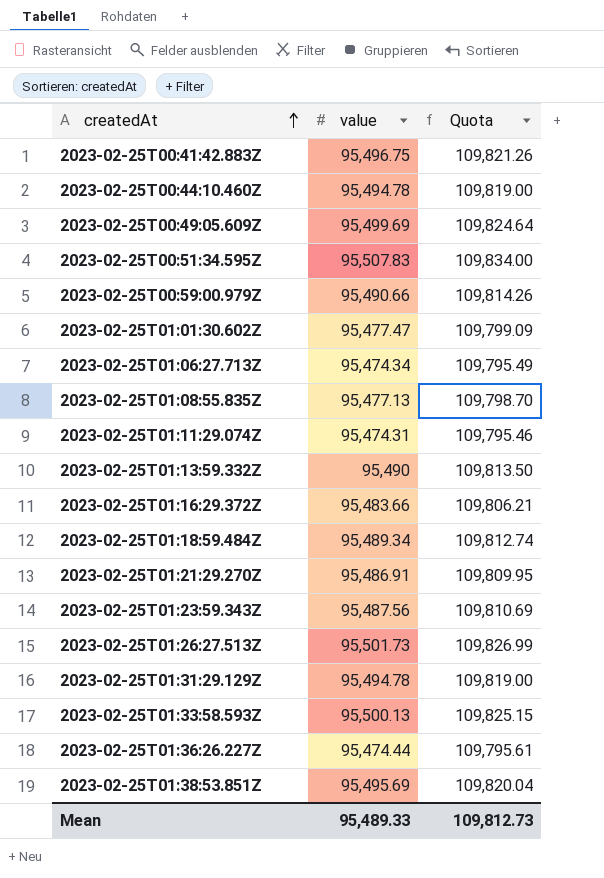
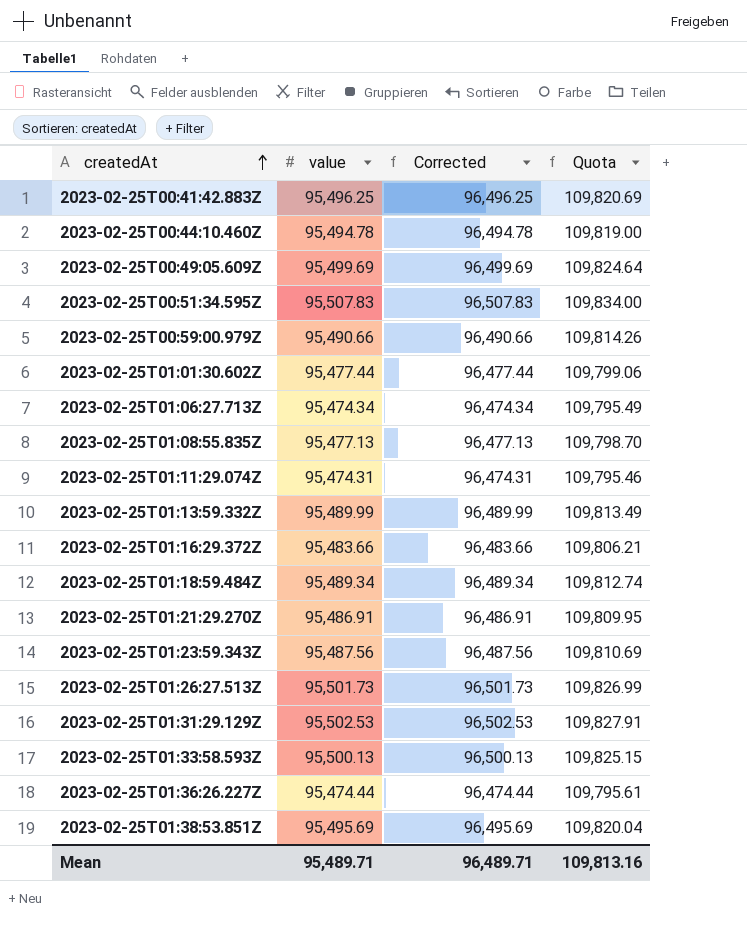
column Corrected | formula: none -> [value] + 1000
2023-02-25T00:41:42.883Z | value: 95,496.75 -> 95,496.25
2023-02-25T00:41:42.883Z | Quota: 109,821.26 -> 109,820.69
2023-02-25T01:01:30.602Z | value: 95,477.47 -> 95,477.44
2023-02-25T01:01:30.602Z | Quota: 109,799.09 -> 109,799.06
2023-02-25T01:13:59.332Z | value: 95,490 -> 95,489.99
2023-02-25T01:13:59.332Z | Quota: 109,813.50 -> 109,813.49
2023-02-25T01:31:29.129Z | value: 95,494.78 -> 95,502.53
2023-02-25T01:31:29.129Z | Quota: 109,819.00 -> 109,827.91
Mean | value: 95,489.33 -> 95,489.71
Mean | Quota: 109,812.73 -> 109,813.16

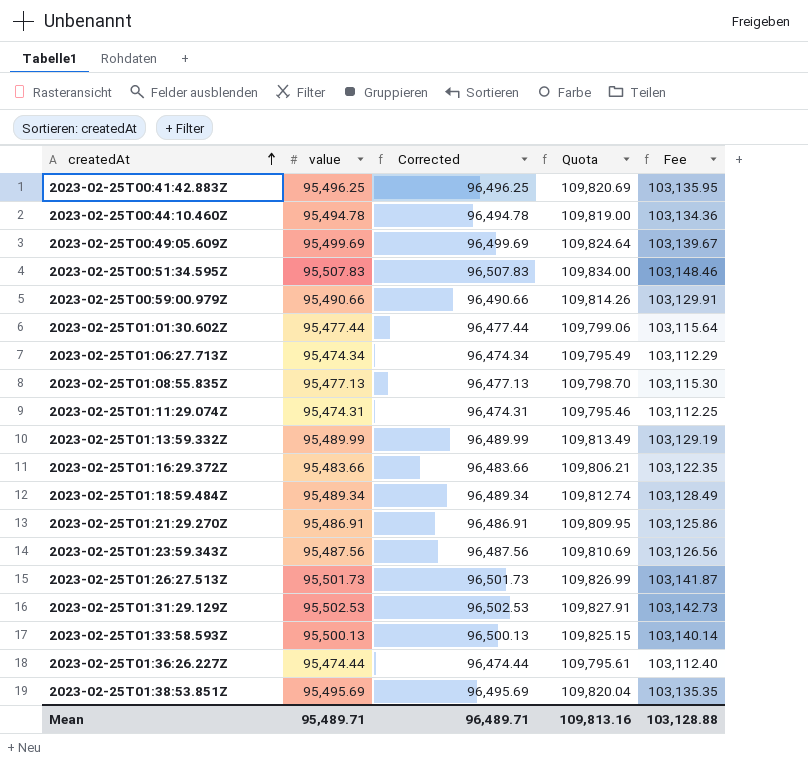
column Fee | formula: none -> [value] * 1.08

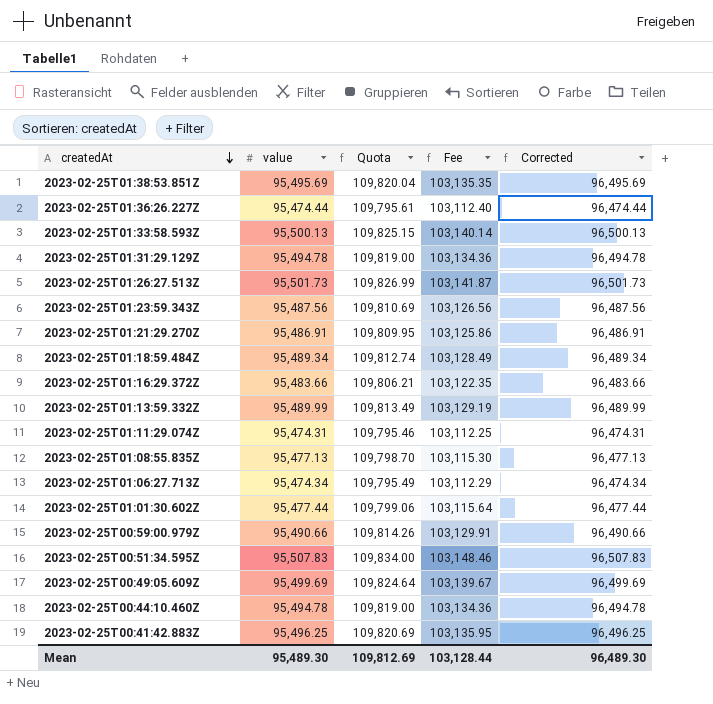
row order: createdAt ascending -> createdAt descending
column Corrected | position: 3 -> 5
2023-02-25T01:31:29.129Z | value: 95,502.53 -> 95,494.78
2023-02-25T01:31:29.129Z | Quota: 109,827.91 -> 109,819.00
2023-02-25T01:31:29.129Z | Fee: 103,142.73 -> 103,134.36
2023-02-25T01:31:29.129Z | Corrected: 96,502.53 -> 96,494.78
Mean | value: 95,489.71 -> 95,489.30
Mean | Quota: 109,813.16 -> 109,812.69
Mean | Fee: 103,128.88 -> 103,128.44
Mean | Corrected: 96,489.71 -> 96,489.30

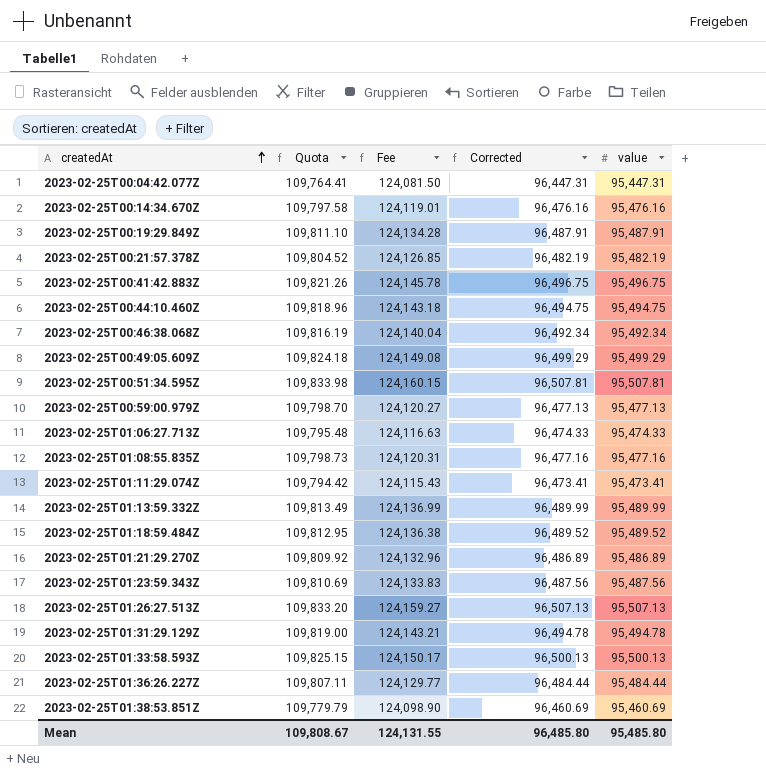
row order: createdAt descending -> createdAt ascending
column Fee | formula: [value] * 1.08 -> [value] * 1.3
column value | position: 2 -> 5
row 2023-02-25T01:16:29.372Z: 95,483.66 | 109,806.21 | 103,122.35 | 96,483.66 -> none
row 2023-02-25T01:01:30.602Z: 95,477.44 | 109,799.06 | 103,115.64 | 96,477.44 -> none
row 2023-02-25T00:04:42.077Z: none -> 109,764.41 | 124,081.50 | 96,447.31 | 95,447.31
row 2023-02-25T00:14:34.670Z: none -> 109,797.58 | 124,119.01 | 96,476.16 | 95,476.16
row 2023-02-25T00:19:29.849Z: none -> 109,811.10 | 124,134.28 | 96,487.91 | 95,487.91
row 2023-02-25T00:21:57.378Z: none -> 109,804.52 | 124,126.85 | 96,482.19 | 95,482.19
2023-02-25T00:41:42.883Z | Quota: 109,820.69 -> 109,821.26
2023-02-25T00:41:42.883Z | Corrected: 96,496.25 -> 96,496.75
2023-02-25T00:41:42.883Z | value: 95,496.25 -> 95,496.75
2023-02-25T00:44:10.460Z | Quota: 109,819.00 -> 109,818.96
2023-02-25T00:44:10.460Z | Corrected: 96,494.78 -> 96,494.75
2023-02-25T00:44:10.460Z | value: 95,494.78 -> 95,494.75
row 2023-02-25T00:46:38.068Z: none -> 109,816.19 | 124,140.04 | 96,492.34 | 95,492.34
2023-02-25T00:49:05.609Z | Quota: 109,824.64 -> 109,824.18
2023-02-25T00:49:05.609Z | Corrected: 96,499.69 -> 96,499.29
2023-02-25T00:49:05.609Z | value: 95,499.69 -> 95,499.29
2023-02-25T00:51:34.595Z | Quota: 109,834.00 -> 109,833.98
2023-02-25T00:51:34.595Z | Corrected: 96,507.83 -> 96,507.81
2023-02-25T00:51:34.595Z | value: 95,507.83 -> 95,507.81
2023-02-25T00:59:00.979Z | Quota: 109,814.26 -> 109,798.70
2023-02-25T00:59:00.979Z | Corrected: 96,490.66 -> 96,477.13
2023-02-25T00:59:00.979Z | value: 95,490.66 -> 95,477.13
2023-02-25T01:06:27.713Z | Quota: 109,795.49 -> 109,795.48
2023-02-25T01:06:27.713Z | Corrected: 96,474.34 -> 96,474.33
2023-02-25T01:06:27.713Z | value: 95,474.34 -> 95,474.33
2023-02-25T01:08:55.835Z | Quota: 109,798.70 -> 109,798.73
2023-02-25T01:08:55.835Z | Corrected: 96,477.13 -> 96,477.16
2023-02-25T01:08:55.835Z | value: 95,477.13 -> 95,477.16
2023-02-25T01:11:29.074Z | Quota: 109,795.46 -> 109,794.42
2023-02-25T01:11:29.074Z | Corrected: 96,474.31 -> 96,473.41
2023-02-25T01:11:29.074Z | value: 95,474.31 -> 95,473.41
2023-02-25T01:18:59.484Z | Quota: 109,812.74 -> 109,812.95
2023-02-25T01:18:59.484Z | Corrected: 96,489.34 -> 96,489.52
2023-02-25T01:18:59.484Z | value: 95,489.34 -> 95,489.52
2023-02-25T01:21:29.270Z | Quota: 109,809.95 -> 109,809.92
2023-02-25T01:21:29.270Z | Corrected: 96,486.91 -> 96,486.89
2023-02-25T01:21:29.270Z | value: 95,486.91 -> 95,486.89
2023-02-25T01:26:27.513Z | Quota: 109,826.99 -> 109,833.20
2023-02-25T01:26:27.513Z | Corrected: 96,501.73 -> 96,507.13
2023-02-25T01:26:27.513Z | value: 95,501.73 -> 95,507.13
2023-02-25T01:36:26.227Z | Quota: 109,795.61 -> 109,807.11
2023-02-25T01:36:26.227Z | Corrected: 96,474.44 -> 96,484.44
2023-02-25T01:36:26.227Z | value: 95,474.44 -> 95,484.44
2023-02-25T01:38:53.851Z | Quota: 109,820.04 -> 109,779.79
2023-02-25T01:38:53.851Z | Corrected: 96,495.69 -> 96,460.69
2023-02-25T01:38:53.851Z | value: 95,495.69 -> 95,460.69
Mean | Quota: 109,812.69 -> 109,808.67
Mean | Fee: 103,128.44 -> 124,131.55
Mean | Corrected: 96,489.30 -> 96,485.80
Mean | value: 95,489.30 -> 95,485.80

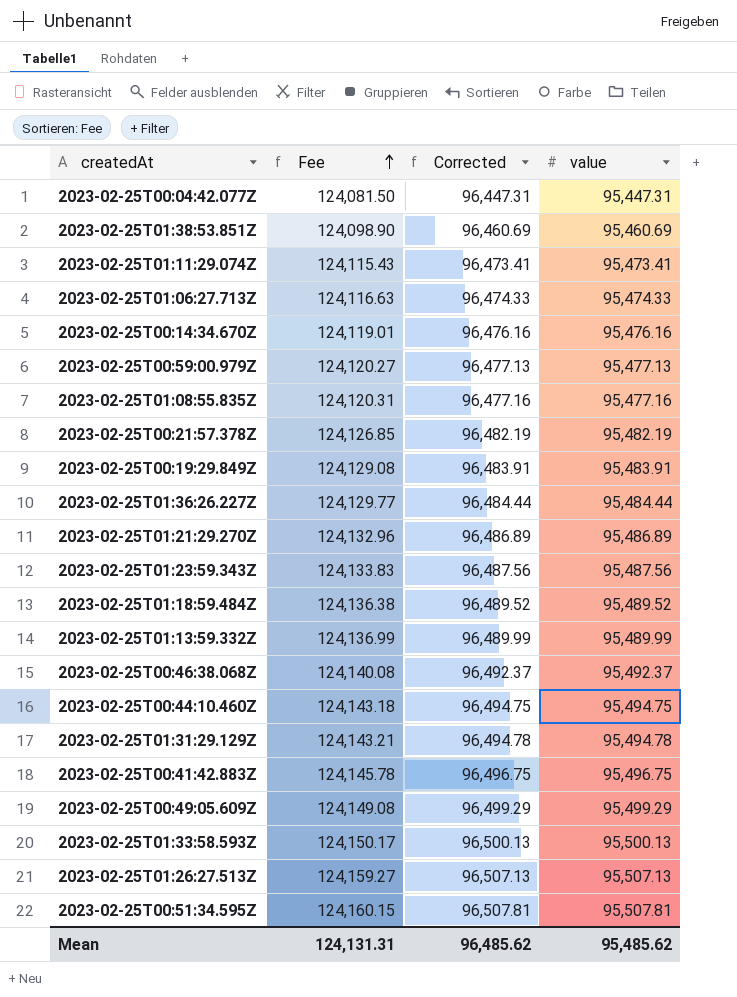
row order: createdAt ascending -> Fee ascending
column Quota | formula: [value] * 1.15 -> none
2023-02-25T00:19:29.849Z | Fee: 124,134.28 -> 124,129.08
2023-02-25T00:19:29.849Z | Corrected: 96,487.91 -> 96,483.91
2023-02-25T00:19:29.849Z | value: 95,487.91 -> 95,483.91
2023-02-25T00:46:38.068Z | Fee: 124,140.04 -> 124,140.08
2023-02-25T00:46:38.068Z | Corrected: 96,492.34 -> 96,492.37
2023-02-25T00:46:38.068Z | value: 95,492.34 -> 95,492.37
Mean | Fee: 124,131.55 -> 124,131.31
Mean | Corrected: 96,485.80 -> 96,485.62
Mean | value: 95,485.80 -> 95,485.62

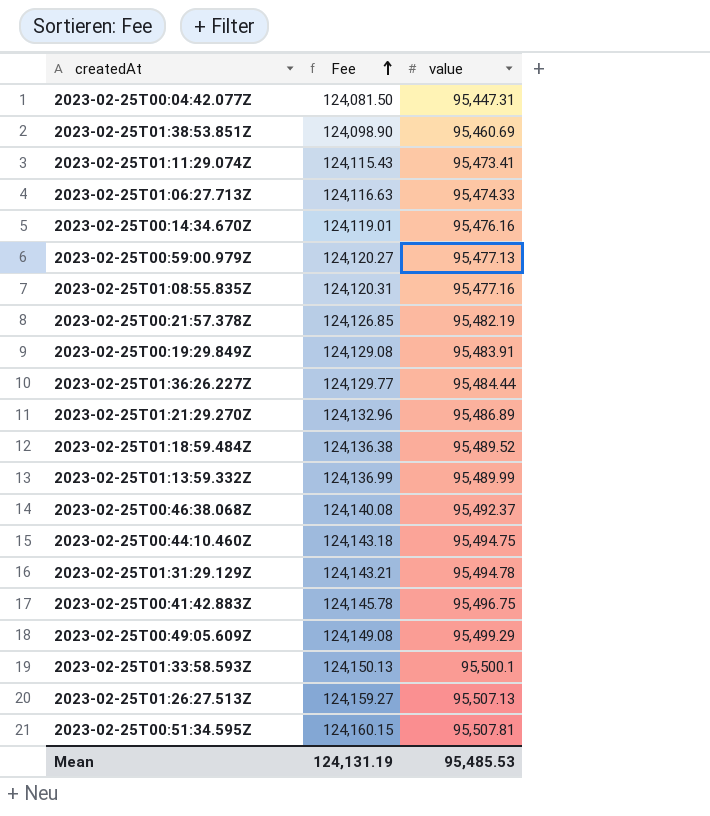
column Corrected | formula: [value] + 1000 -> none
row 2023-02-25T01:23:59.343Z: 124,133.83 | 96,487.56 | 95,487.56 -> none
2023-02-25T01:33:58.593Z | Fee: 124,150.17 -> 124,150.13
2023-02-25T01:33:58.593Z | value: 95,500.13 -> 95,500.1
Mean | Fee: 124,131.31 -> 124,131.19
Mean | value: 95,485.62 -> 95,485.53

